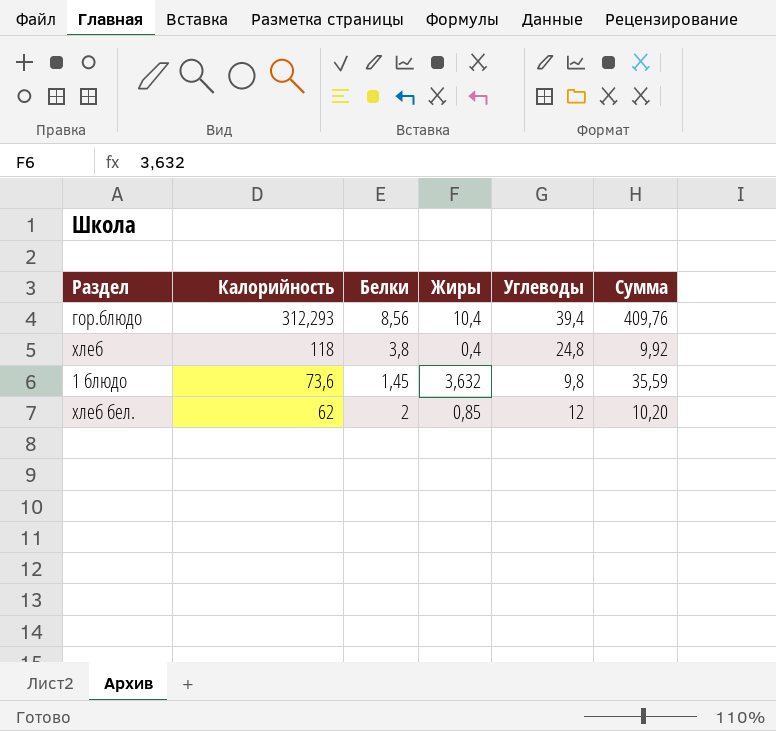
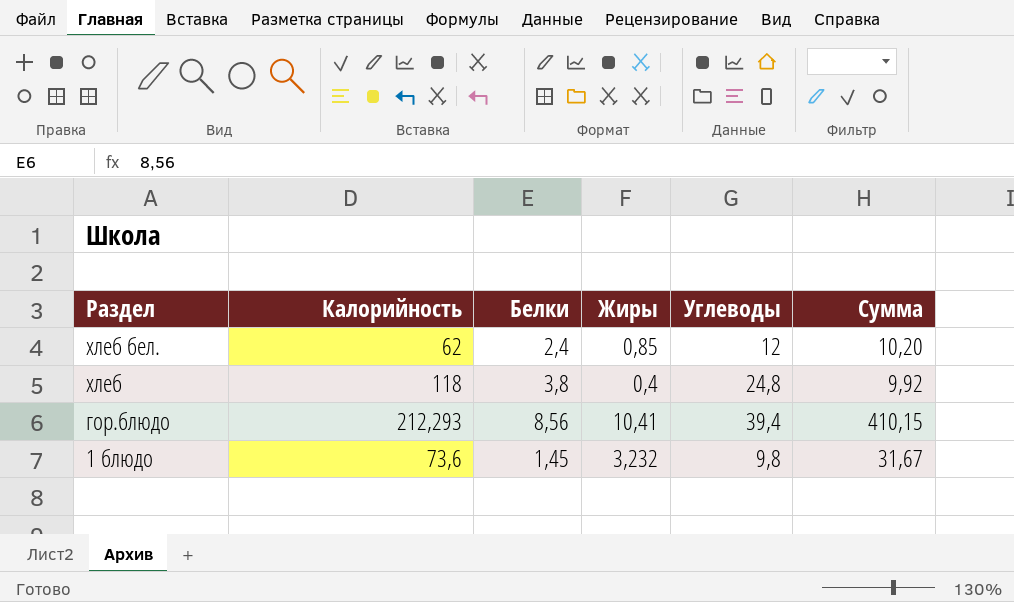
row order: Калорийность descending -> Раздел descending
хлеб бел. | Белки: 2 -> 2,4
гор.блюдо | Калорийность: 312,293 -> 212,293
гор.блюдо | Жиры: 10,4 -> 10,41
гор.блюдо | Сумма: 409,76 -> 410,15
1 блюдо | Жиры: 3,632 -> 3,232
1 блюдо | Сумма: 35,59 -> 31,67

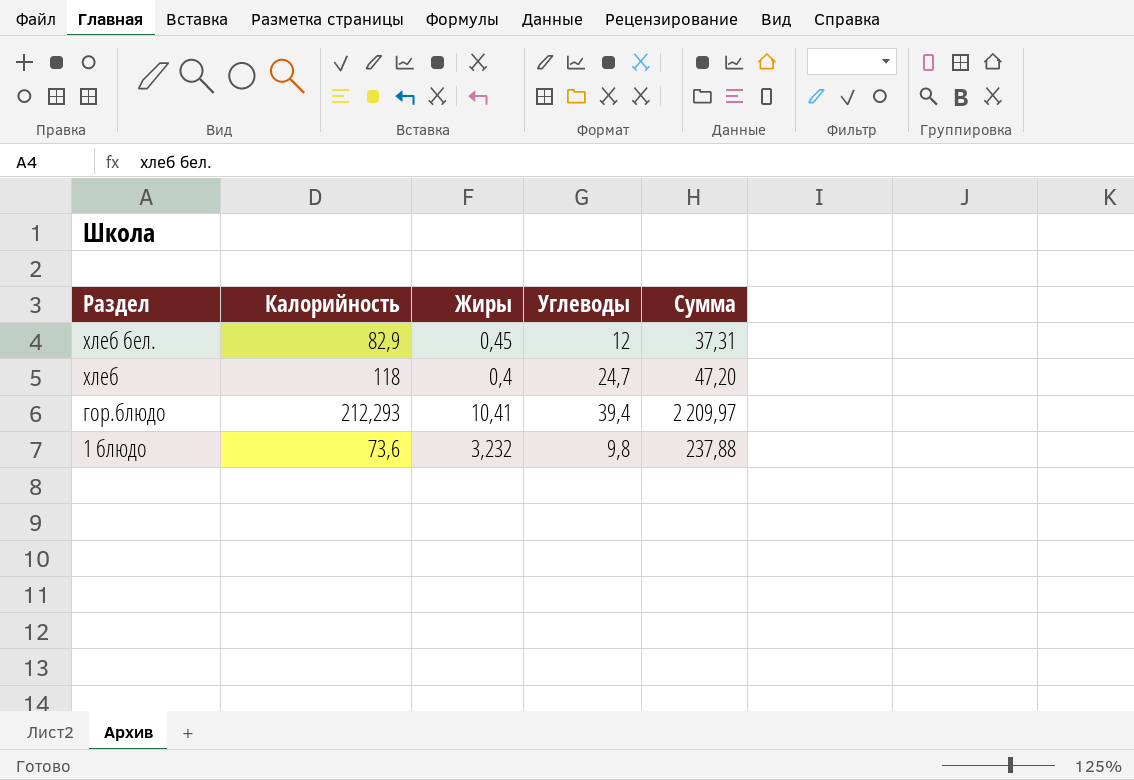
column Белки | position: 3 -> none
column Сумма | formula: [Жиры] * [Углеводы] -> [Калорийность] * [Жиры]
хлеб бел. | Калорийность: 62 -> 82,9
хлеб бел. | Жиры: 0,85 -> 0,45
хлеб | Углеводы: 24,8 -> 24,7

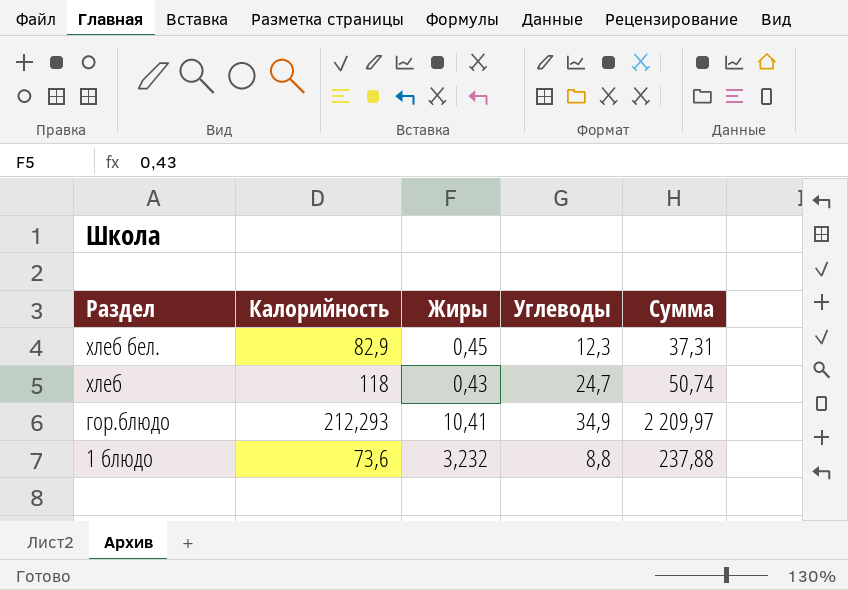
хлеб бел. | Углеводы: 12 -> 12,3
хлеб | Жиры: 0,4 -> 0,43
хлеб | Сумма: 47,20 -> 50,74
гор.блюдо | Углеводы: 39,4 -> 34,9
1 блюдо | Углеводы: 9,8 -> 8,8

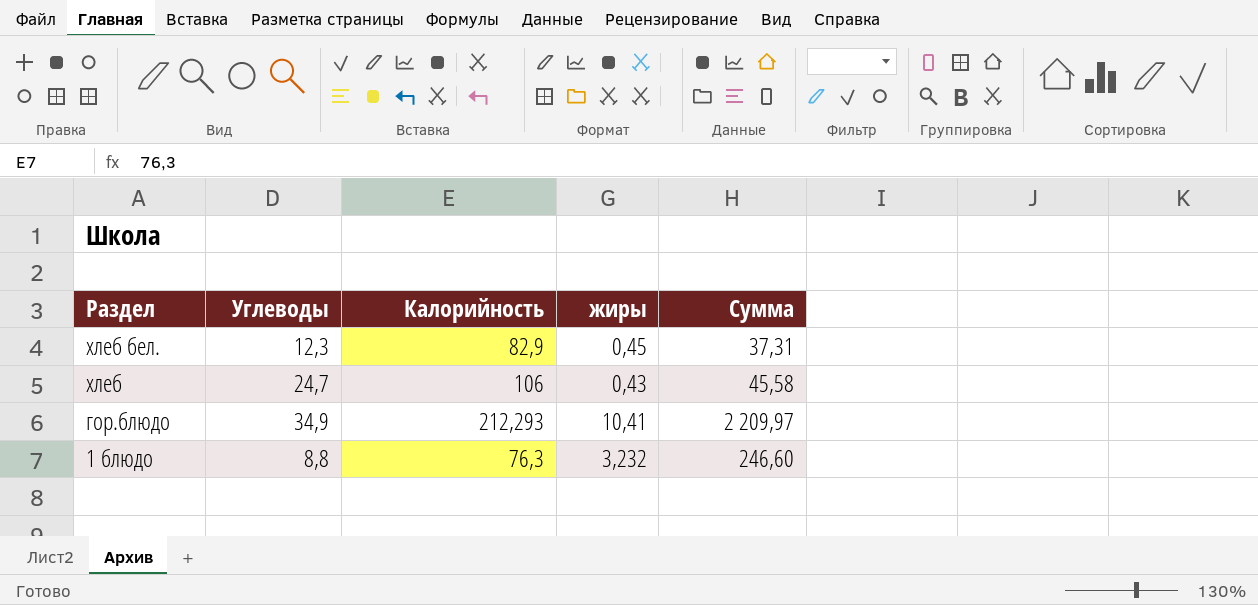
column Углеводы | position: 4 -> 2
column name: Жиры -> жиры
хлеб | Калорийность: 118 -> 106
хлеб | Сумма: 50,74 -> 45,58
1 блюдо | Калорийность: 73,6 -> 76,3
1 блюдо | Сумма: 237,88 -> 246,60

